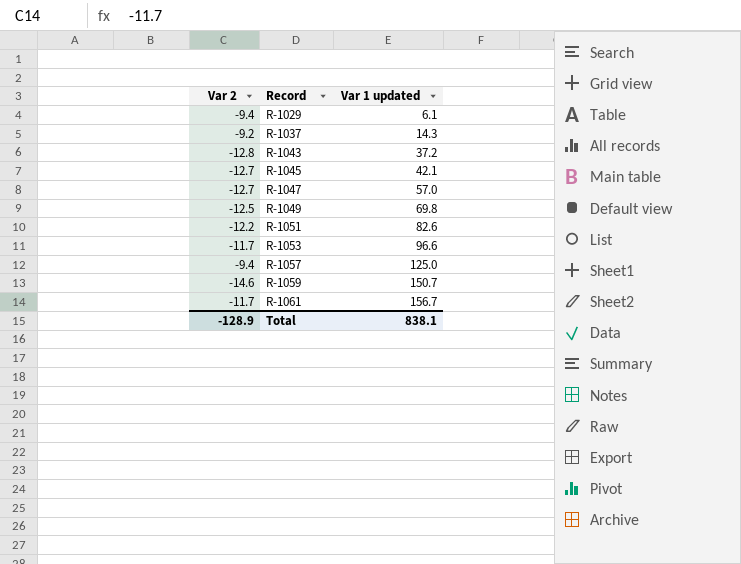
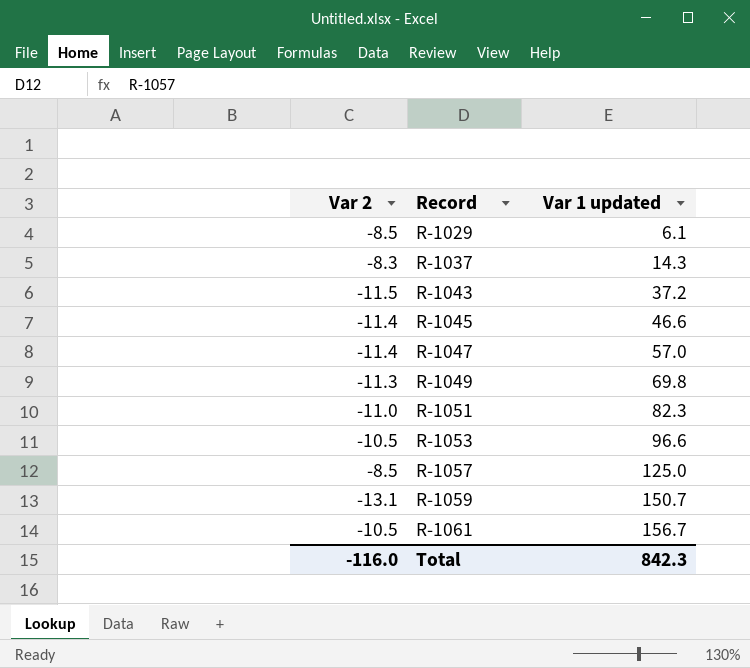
R-1029 | Var 2: -9.4 -> -8.5
R-1037 | Var 2: -9.2 -> -8.3
R-1043 | Var 2: -12.8 -> -11.5
R-1045 | Var 2: -12.7 -> -11.4
R-1045 | Var 1 updated: 42.1 -> 46.6
R-1047 | Var 2: -12.7 -> -11.4
R-1049 | Var 2: -12.5 -> -11.3
R-1051 | Var 2: -12.2 -> -11.0
R-1051 | Var 1 updated: 82.6 -> 82.3
R-1053 | Var 2: -11.7 -> -10.5
R-1057 | Var 2: -9.4 -> -8.5
R-1059 | Var 2: -14.6 -> -13.1
R-1061 | Var 2: -11.7 -> -10.5
Total | Var 2: -128.9 -> -116.0
Total | Var 1 updated: 838.1 -> 842.3

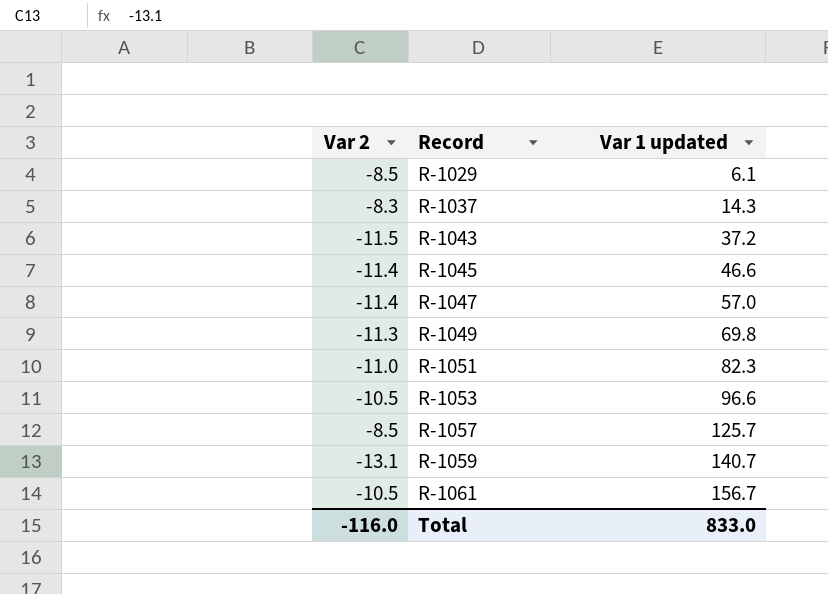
R-1057 | Var 1 updated: 125.0 -> 125.7
R-1059 | Var 1 updated: 150.7 -> 140.7
Total | Var 1 updated: 842.3 -> 833.0

